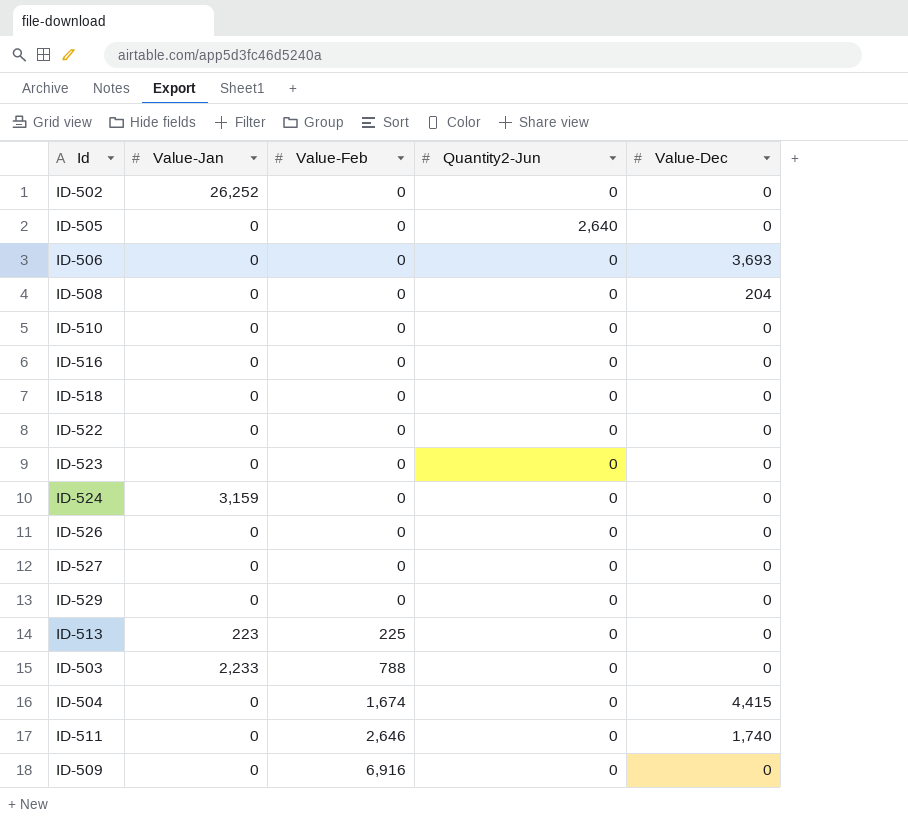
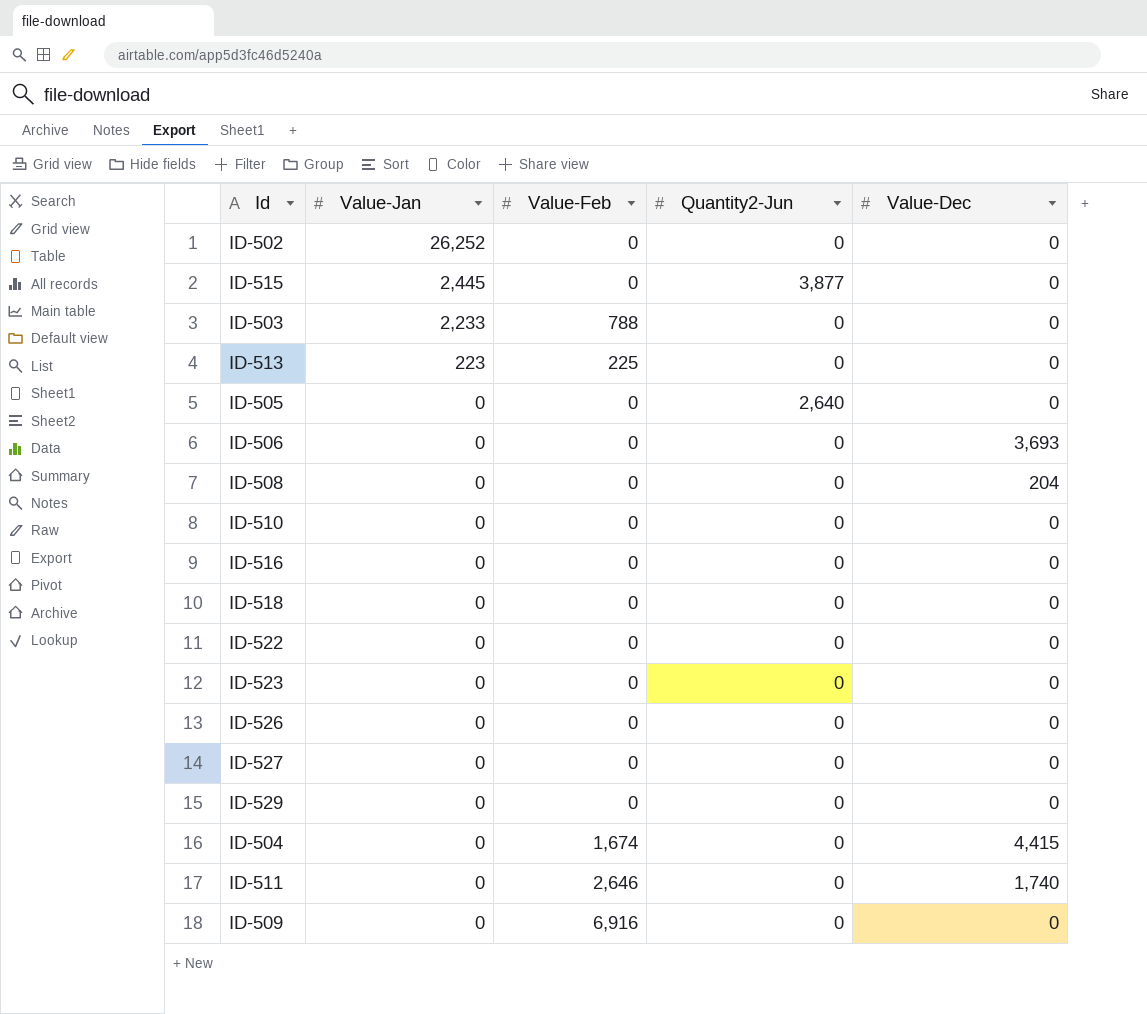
row order: Value-Feb ascending -> Value-Jan descending
row ID-524: 3,159 | 0 | 0 | 0 -> none
row ID-515: none -> 2,445 | 0 | 3,877 | 0

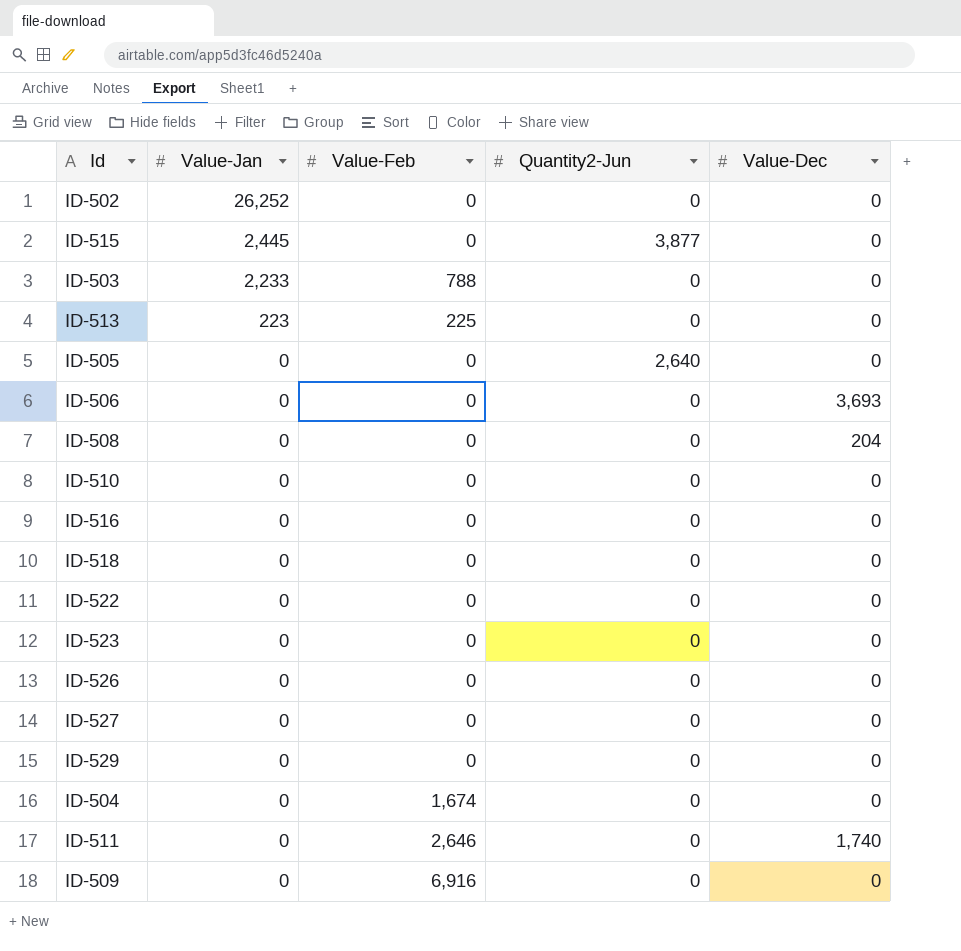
ID-504 | Value-Dec: 4,415 -> 0

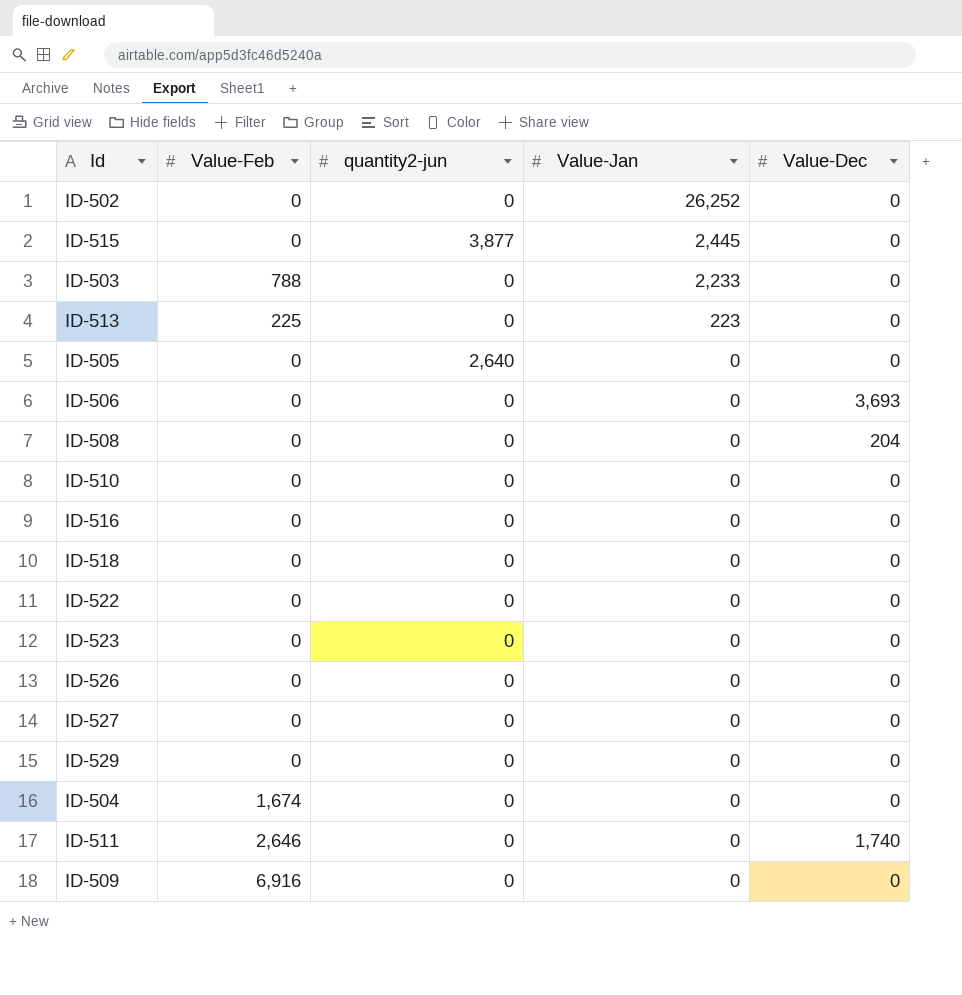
column name: Quantity2-Jun -> quantity2-jun
column Value-Jan | position: 2 -> 4

